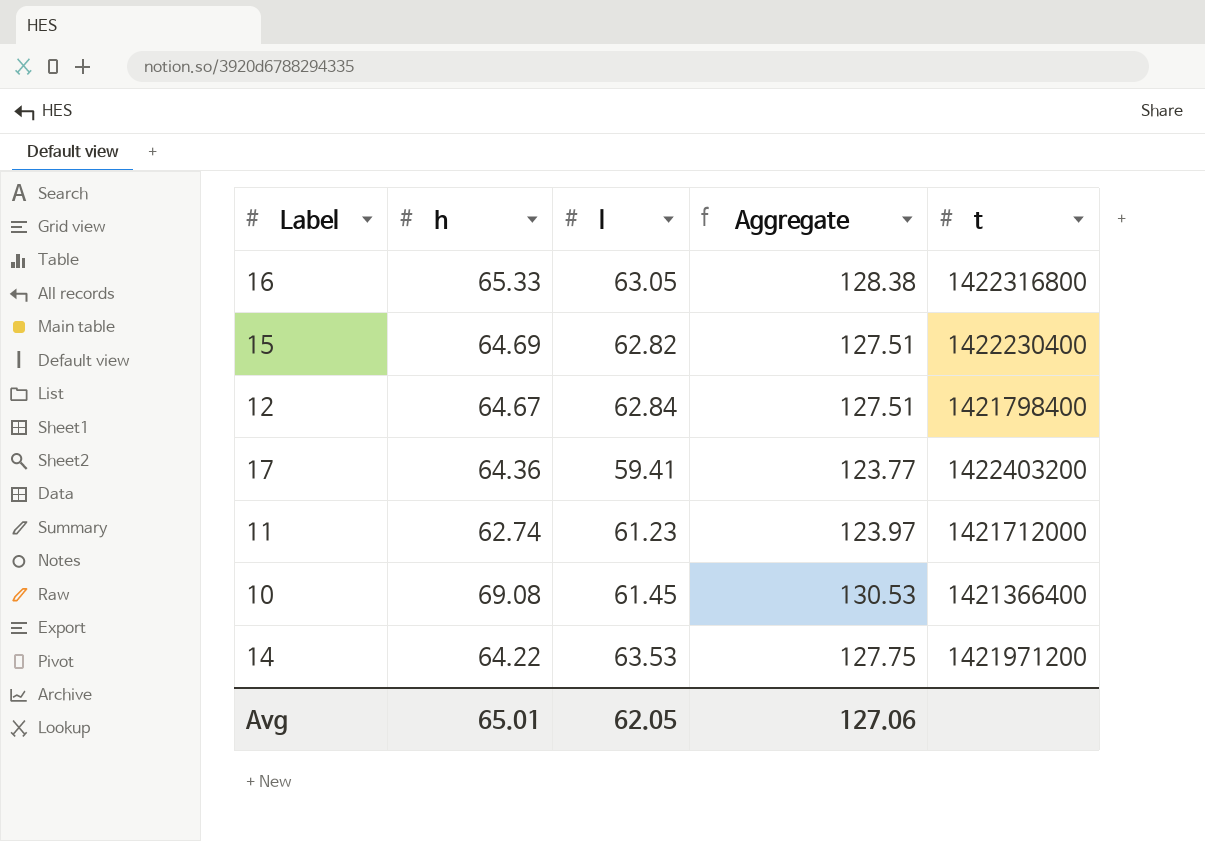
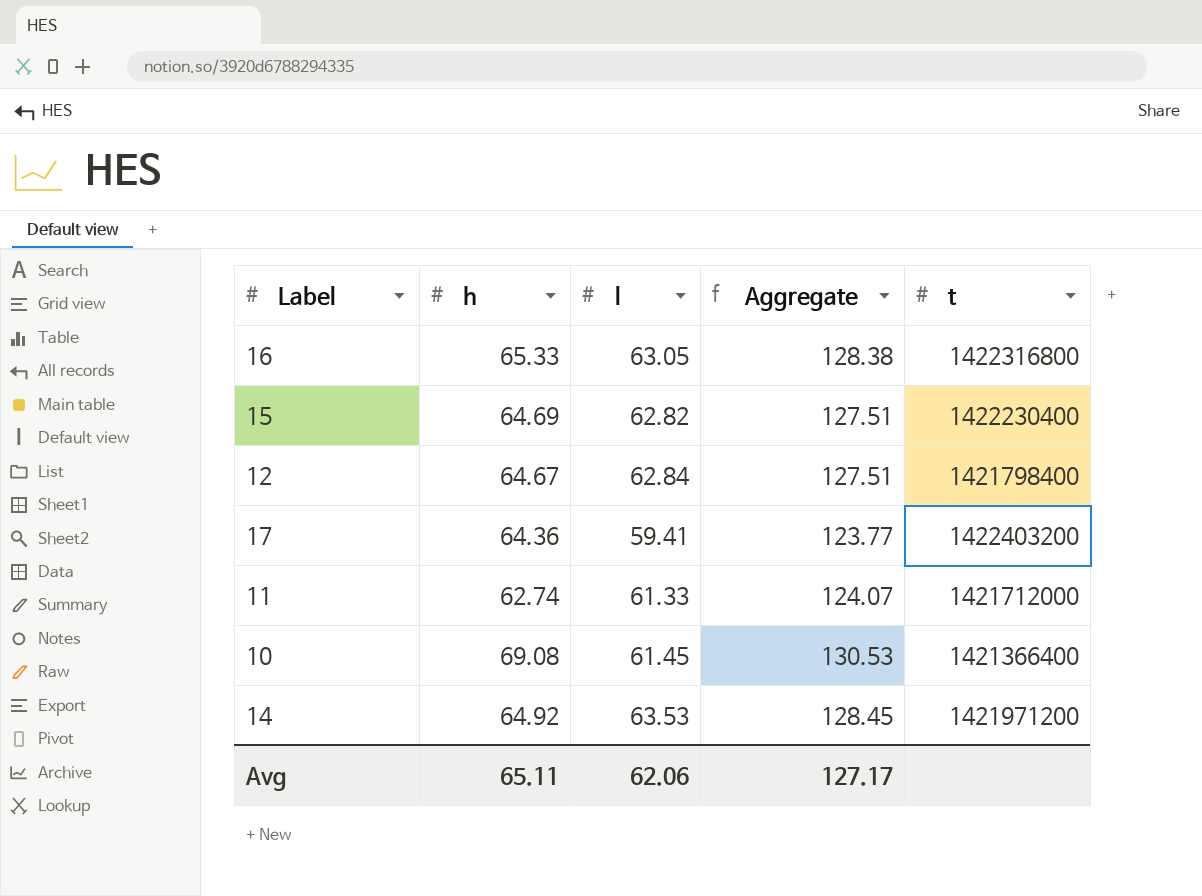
11 | l: 61.23 -> 61.33
11 | Aggregate: 123.97 -> 124.07
14 | h: 64.22 -> 64.92
14 | Aggregate: 127.75 -> 128.45
Avg | h: 65.01 -> 65.11
Avg | l: 62.05 -> 62.06
Avg | Aggregate: 127.06 -> 127.17

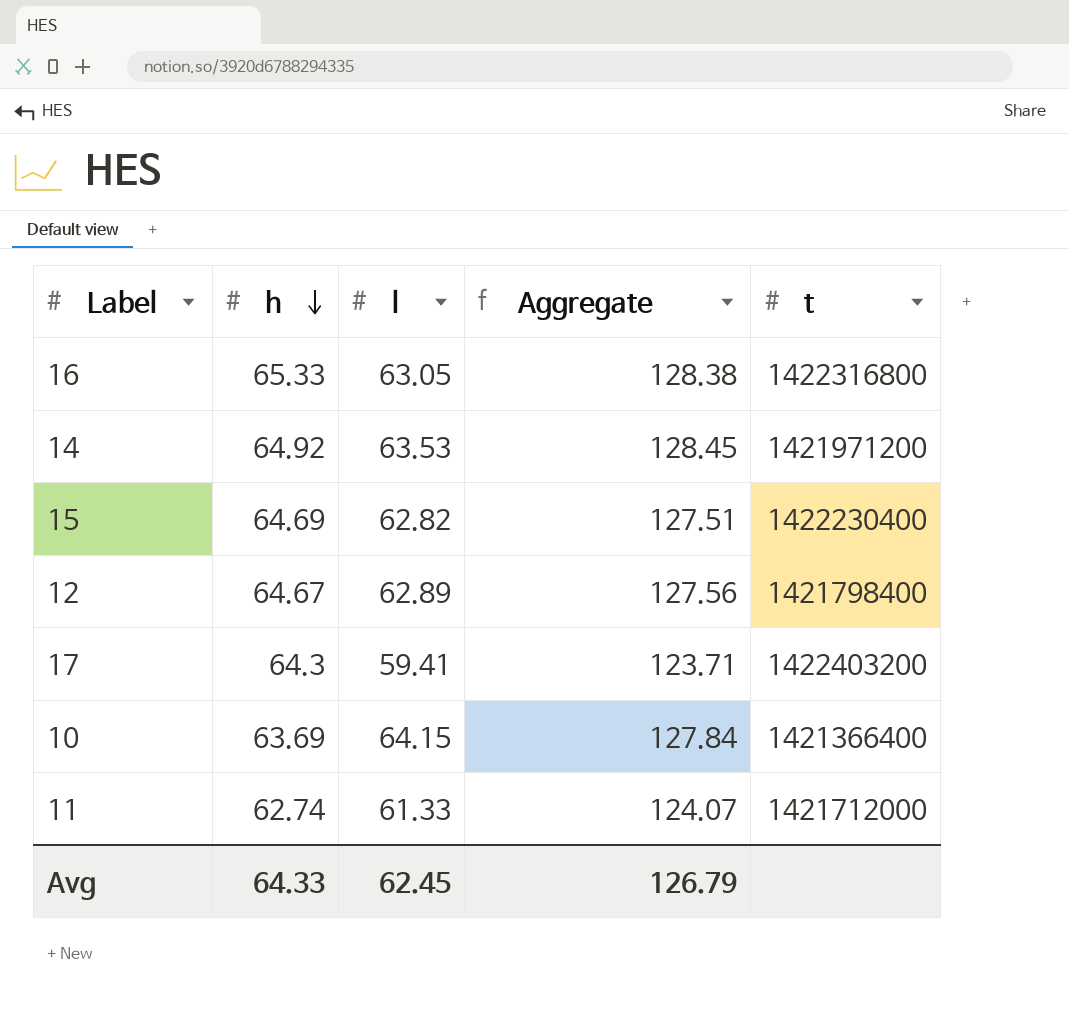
row order: none -> h descending
12 | l: 62.84 -> 62.89
12 | Aggregate: 127.51 -> 127.56
17 | h: 64.36 -> 64.3
17 | Aggregate: 123.77 -> 123.71
10 | h: 69.08 -> 63.69
10 | l: 61.45 -> 64.15
10 | Aggregate: 130.53 -> 127.84
Avg | h: 65.11 -> 64.33
Avg | l: 62.06 -> 62.45
Avg | Aggregate: 127.17 -> 126.79

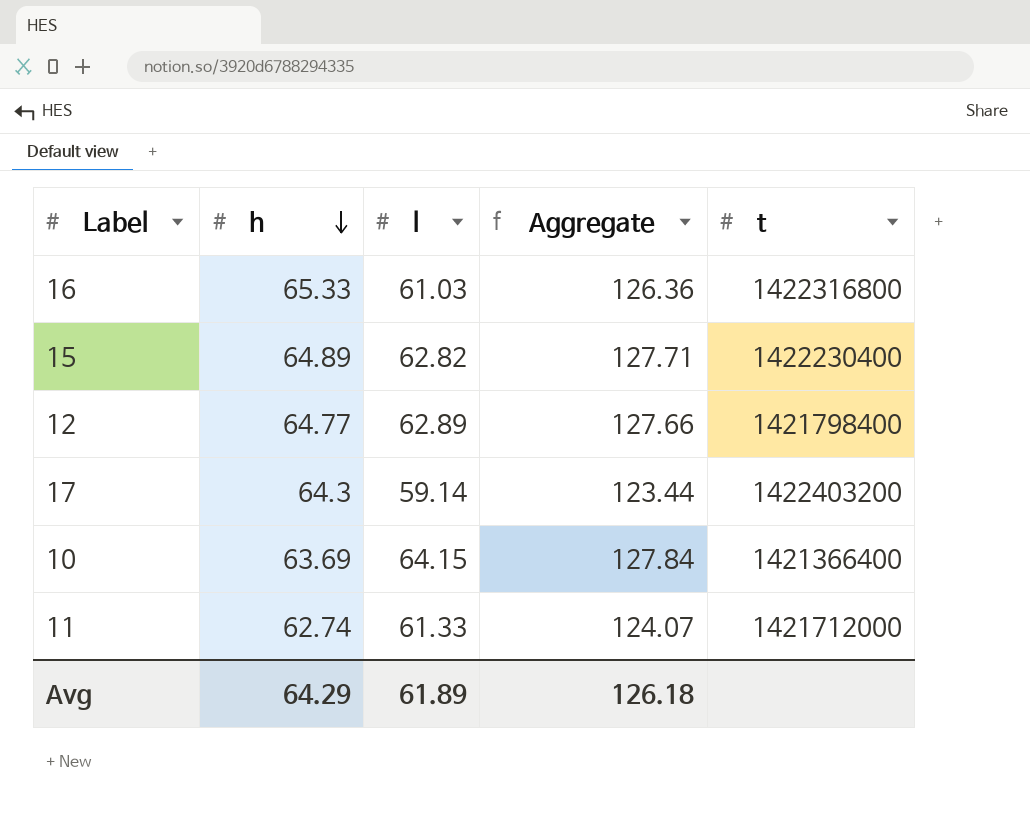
row 14: 64.92 | 63.53 | 128.45 | 1421971200 -> none
16 | l: 63.05 -> 61.03
16 | Aggregate: 128.38 -> 126.36
15 | h: 64.69 -> 64.89
15 | Aggregate: 127.51 -> 127.71
12 | h: 64.67 -> 64.77
12 | Aggregate: 127.56 -> 127.66
17 | l: 59.41 -> 59.14
17 | Aggregate: 123.71 -> 123.44
Avg | h: 64.33 -> 64.29
Avg | l: 62.45 -> 61.89
Avg | Aggregate: 126.79 -> 126.18

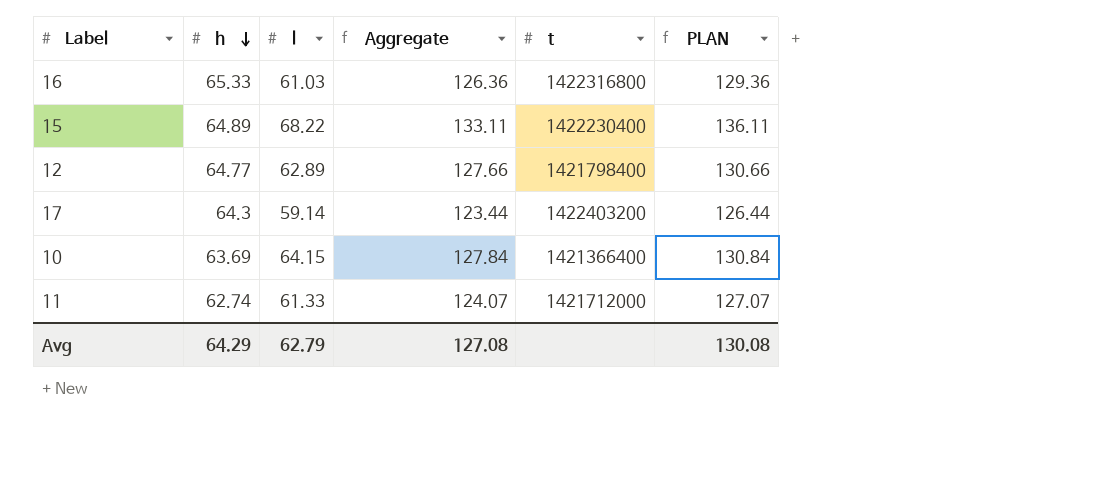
column PLAN | formula: none -> [Aggregate] + 3
15 | l: 62.82 -> 68.22
15 | Aggregate: 127.71 -> 133.11
Avg | l: 61.89 -> 62.79
Avg | Aggregate: 126.18 -> 127.08

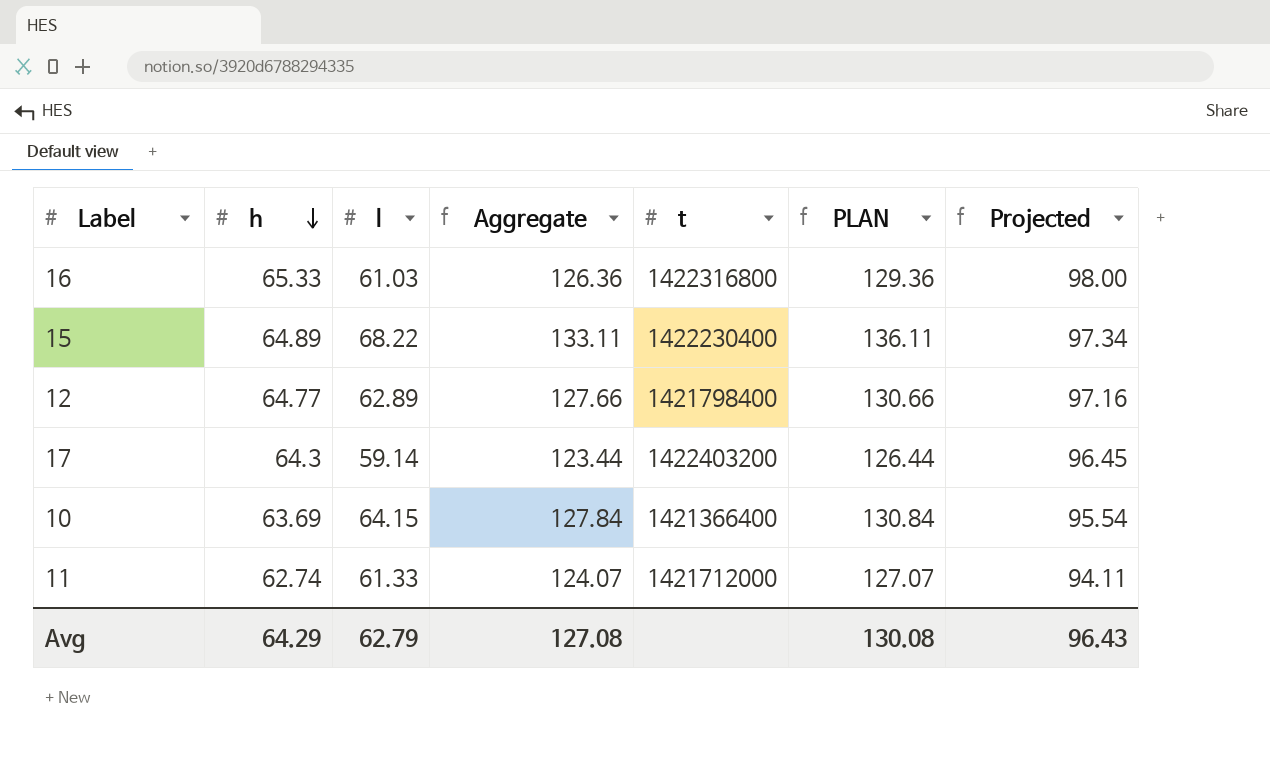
column Projected | formula: none -> [h] * 1.5

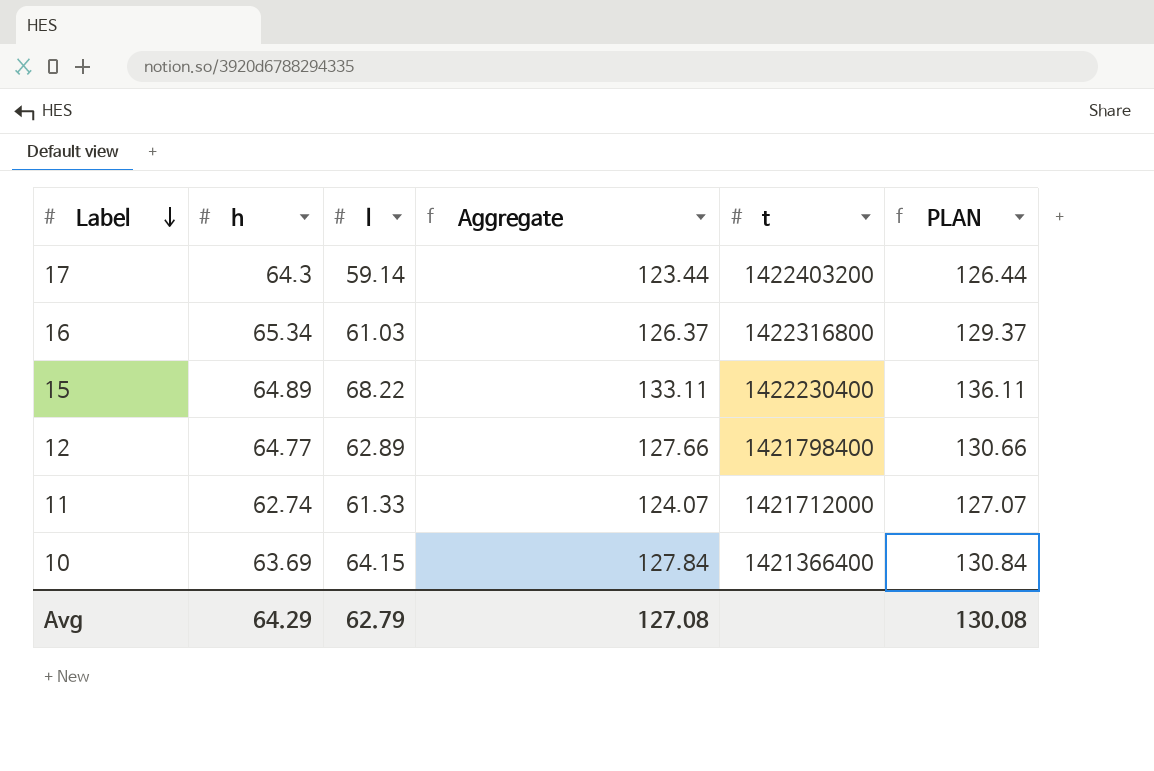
row order: h descending -> Label descending
column Projected | formula: [h] * 1.5 -> none
16 | h: 65.33 -> 65.34
16 | Aggregate: 126.36 -> 126.37
16 | PLAN: 129.36 -> 129.37

